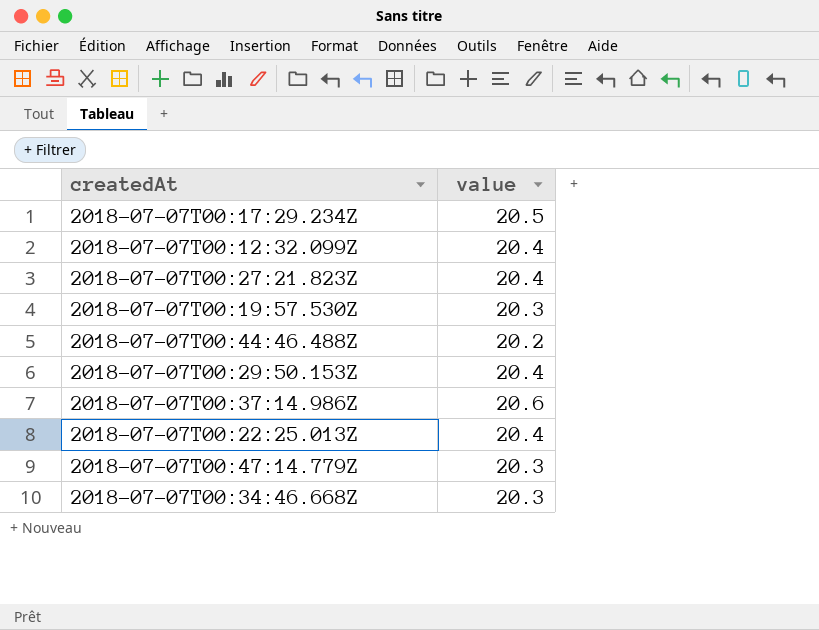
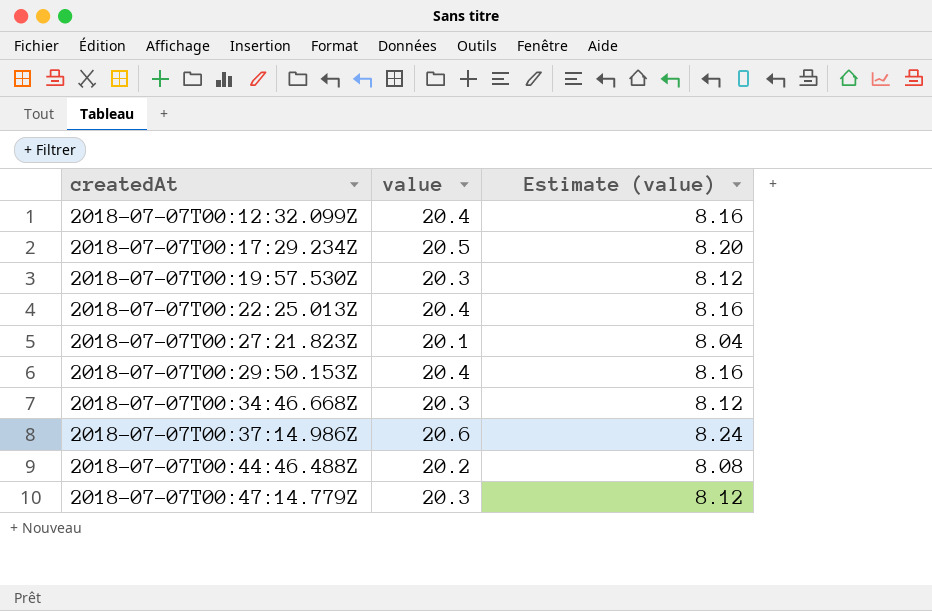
row order: none -> createdAt ascending
column Estimate (value) | formula: none -> [value] * 0.4
2018-07-07T00:27:21.823Z | value: 20.4 -> 20.1

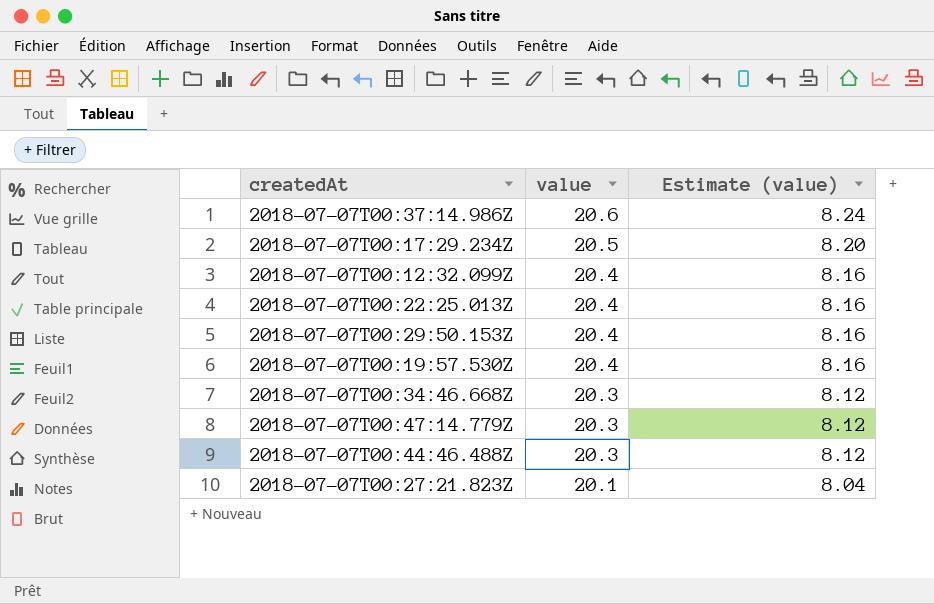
row order: createdAt ascending -> value descending
2018-07-07T00:19:57.530Z | value: 20.3 -> 20.4
2018-07-07T00:19:57.530Z | Estimate (value): 8.12 -> 8.16
2018-07-07T00:44:46.488Z | value: 20.2 -> 20.3
2018-07-07T00:44:46.488Z | Estimate (value): 8.08 -> 8.12

